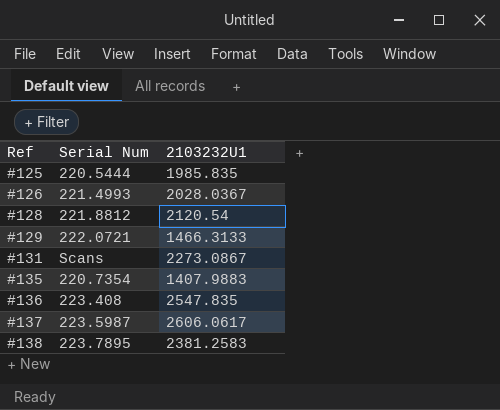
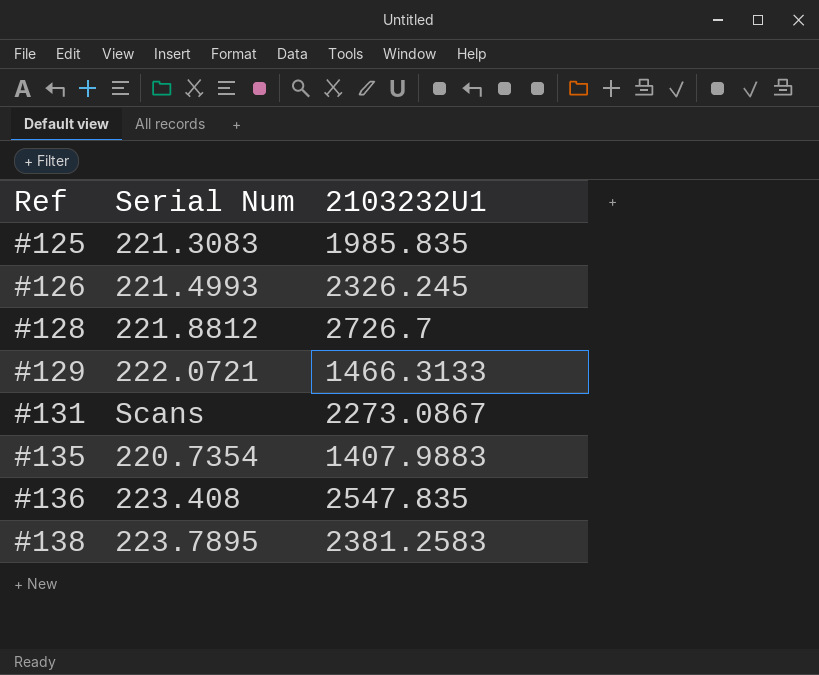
row #137: 223.5987 | 2606.0617 -> none
#125 | Serial Num: 220.5444 -> 221.3083
#126 | 2103232U1: 2028.0367 -> 2326.245
#128 | 2103232U1: 2120.54 -> 2726.7

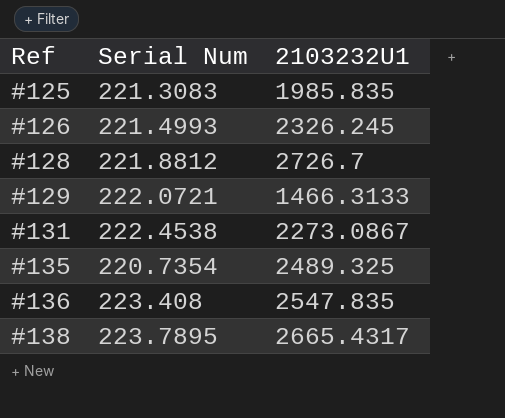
#131 | Serial Num: Scans -> 222.4538
#135 | 2103232U1: 1407.9883 -> 2489.325
#138 | 2103232U1: 2381.2583 -> 2665.4317

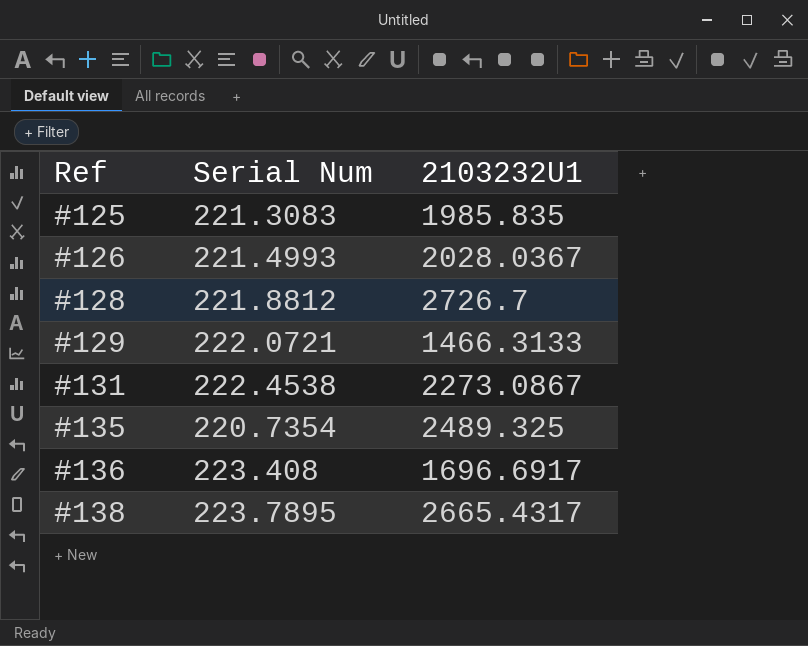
#126 | 2103232U1: 2326.245 -> 2028.0367
#136 | 2103232U1: 2547.835 -> 1696.6917

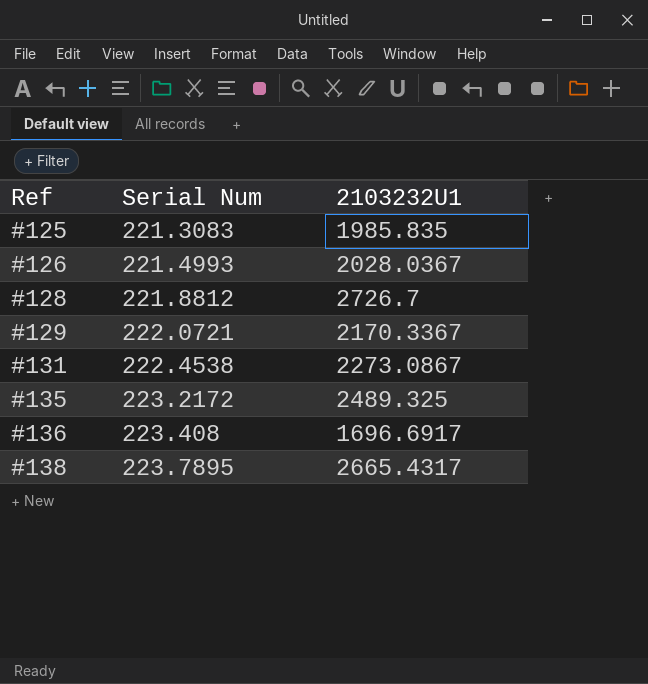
#129 | 2103232U1: 1466.3133 -> 2170.3367
#135 | Serial Num: 220.7354 -> 223.2172

